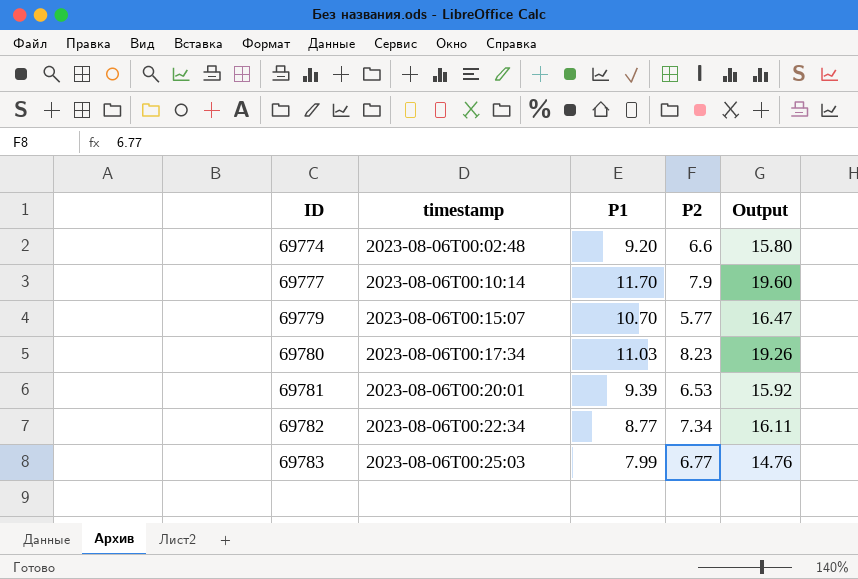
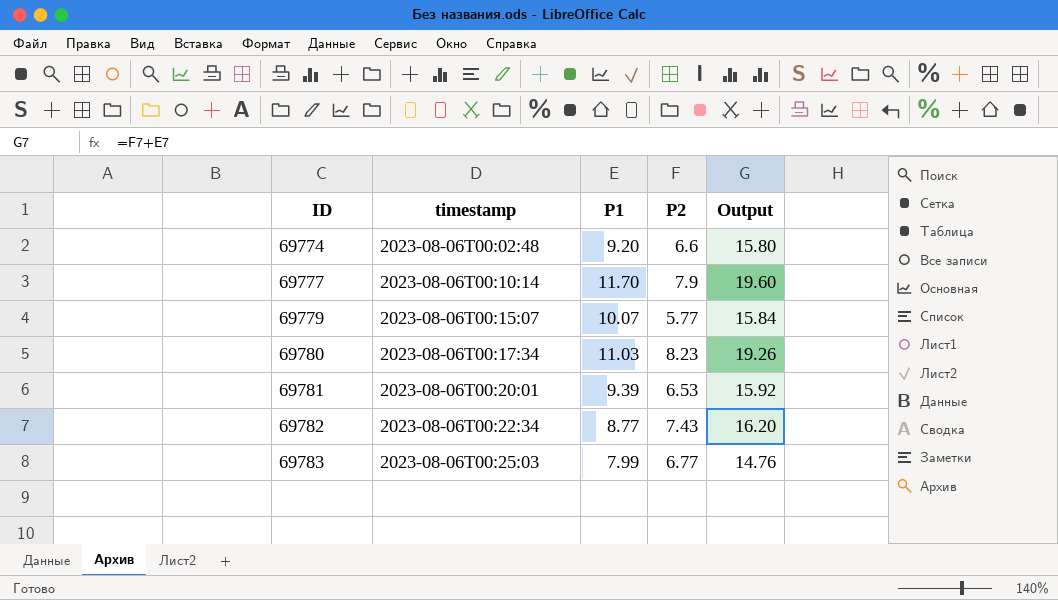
69779 | P1: 10.70 -> 10.07
69779 | Output: 16.47 -> 15.84
69782 | P2: 7.34 -> 7.43
69782 | Output: 16.11 -> 16.20

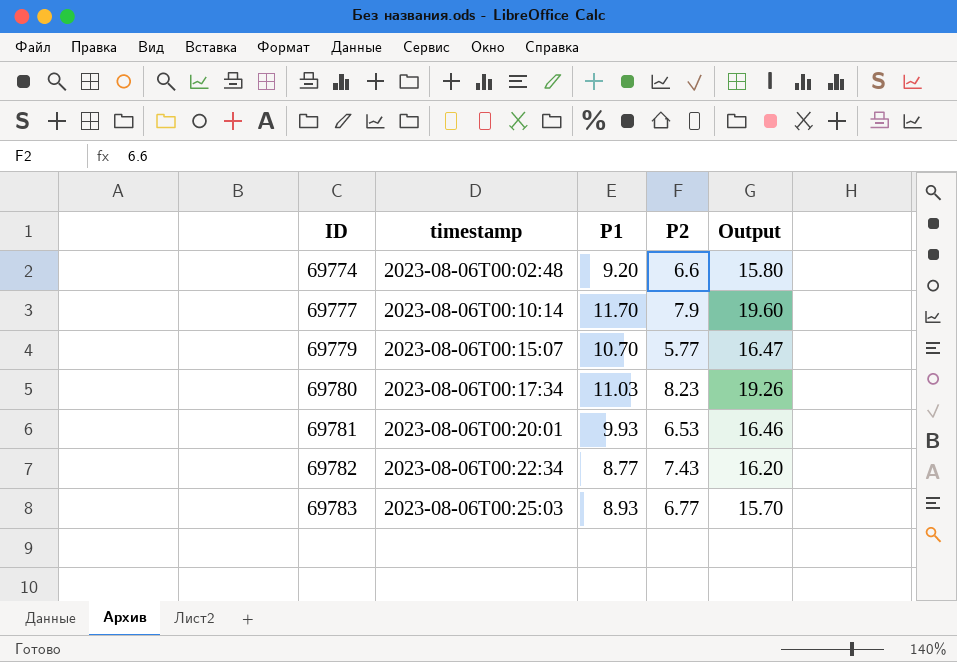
69779 | P1: 10.07 -> 10.70
69779 | Output: 15.84 -> 16.47
69781 | P1: 9.39 -> 9.93
69781 | Output: 15.92 -> 16.46
69783 | P1: 7.99 -> 8.93
69783 | Output: 14.76 -> 15.70

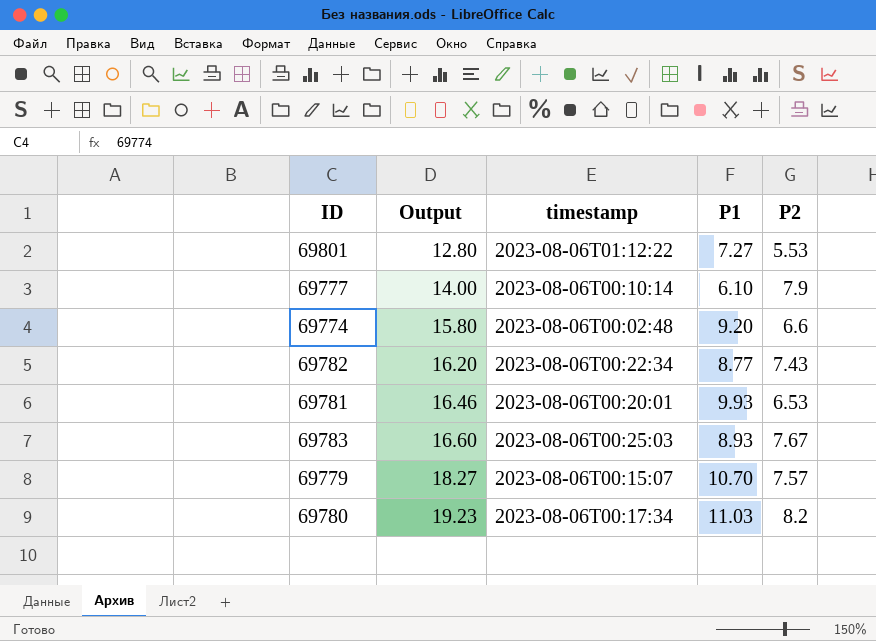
row order: ID ascending -> Output ascending
column Output | position: 5 -> 2
row 69801: none -> 12.80 | 2023-08-06T01:12:22 | 7.27 | 5.53
69777 | Output: 19.60 -> 14.00
69777 | P1: 11.70 -> 6.10
69783 | Output: 15.70 -> 16.60
69783 | P2: 6.77 -> 7.67
69779 | Output: 16.47 -> 18.27
69779 | P2: 5.77 -> 7.57
69780 | Output: 19.26 -> 19.23
69780 | P2: 8.23 -> 8.2

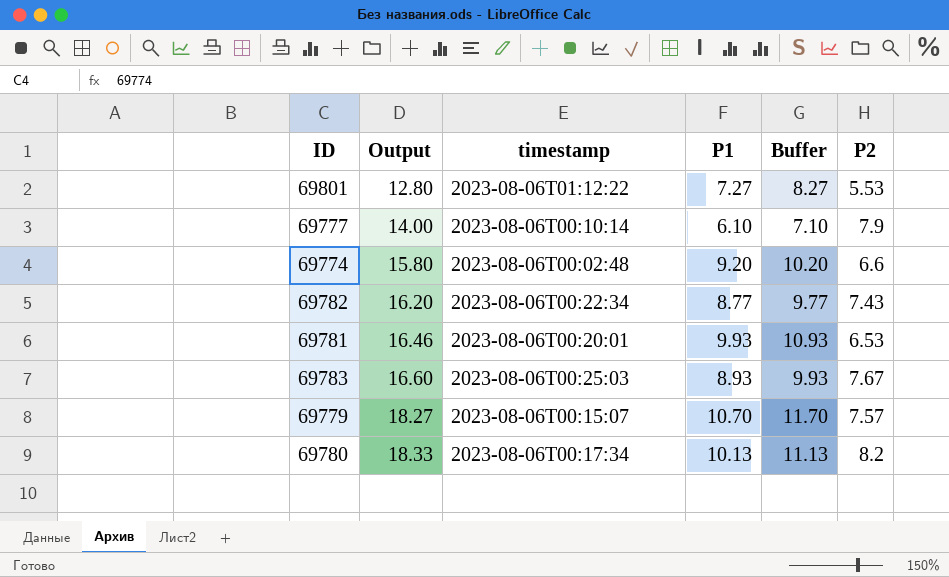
column Buffer | formula: none -> [P1] + 1
69780 | Output: 19.23 -> 18.33
69780 | P1: 11.03 -> 10.13

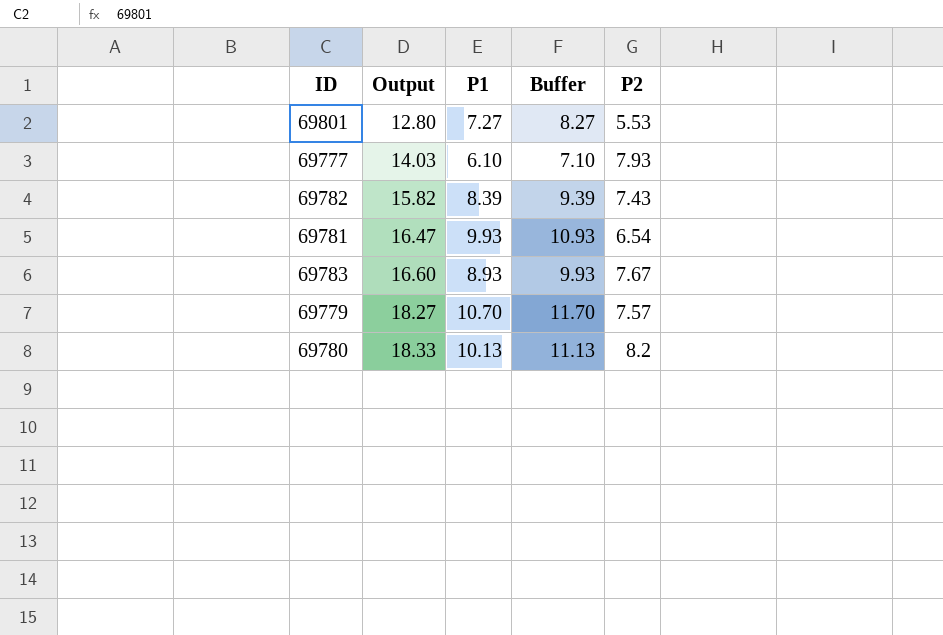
column timestamp | position: 3 -> none
row 69774: 15.80 | 2023-08-06T00:02:48 | 9.20 | 10.20 | 6.6 -> none
69777 | Output: 14.00 -> 14.03
69777 | P2: 7.9 -> 7.93
69782 | Output: 16.20 -> 15.82
69782 | P1: 8.77 -> 8.39
69782 | Buffer: 9.77 -> 9.39
69781 | Output: 16.46 -> 16.47
69781 | P2: 6.53 -> 6.54

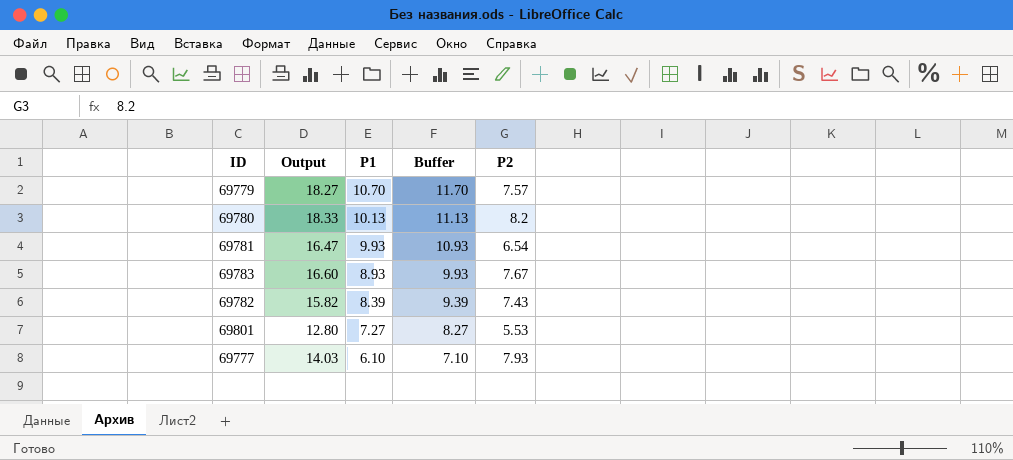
row order: Output ascending -> P1 descending

